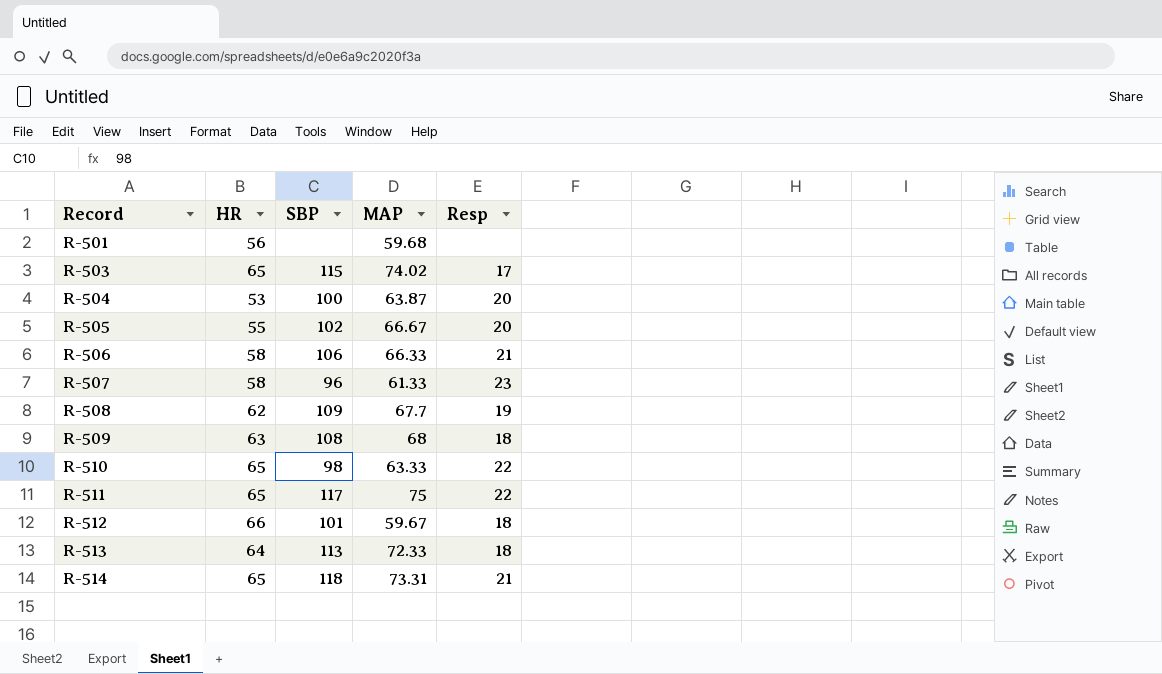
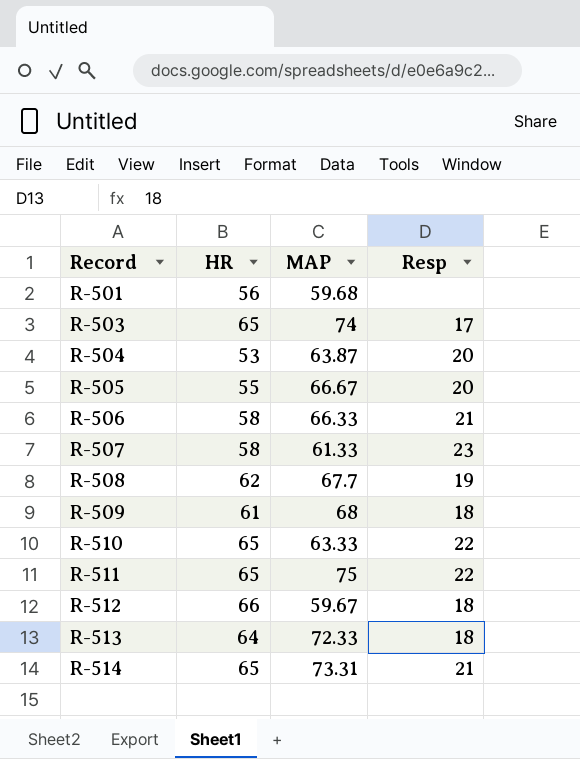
column SBP | position: 3 -> none
R-503 | MAP: 74.02 -> 74
R-509 | HR: 63 -> 61

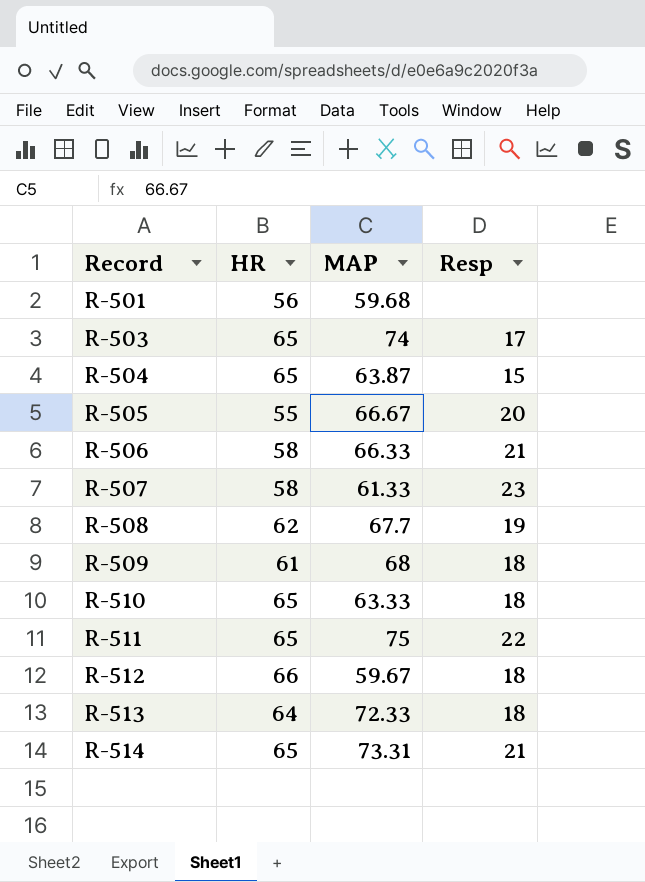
R-504 | HR: 53 -> 65
R-504 | Resp: 20 -> 15
R-510 | Resp: 22 -> 18

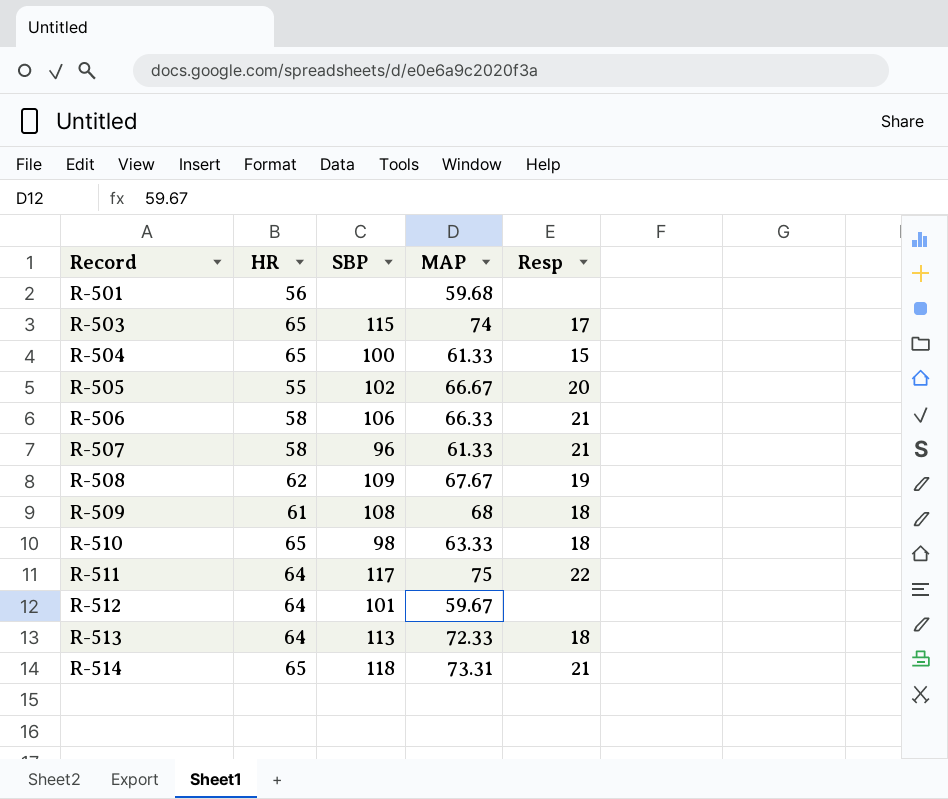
column SBP | position: none -> 3
R-504 | MAP: 63.87 -> 61.33
R-507 | Resp: 23 -> 21
R-508 | MAP: 67.7 -> 67.67
R-511 | HR: 65 -> 64
R-512 | HR: 66 -> 64
R-512 | Resp: 18 -> none

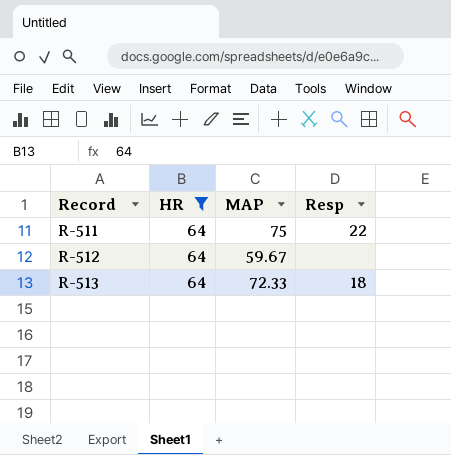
filter: none -> HR = 64
column SBP | position: 3 -> none

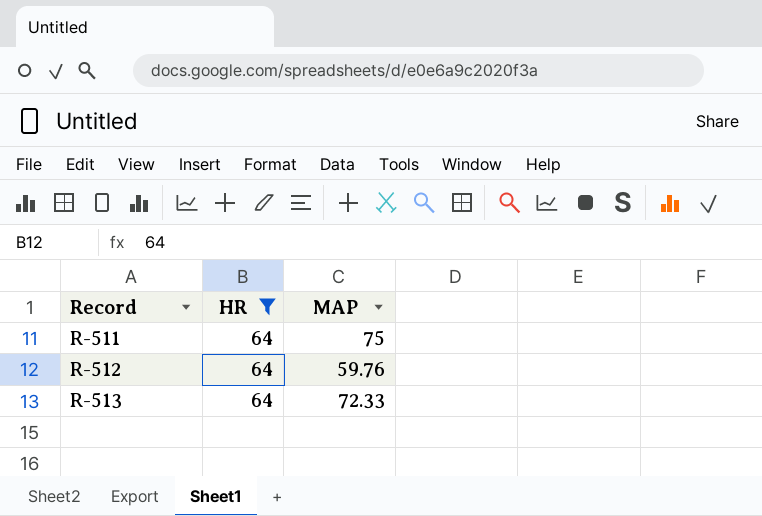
column Resp | position: 4 -> none
R-512 | MAP: 59.67 -> 59.76

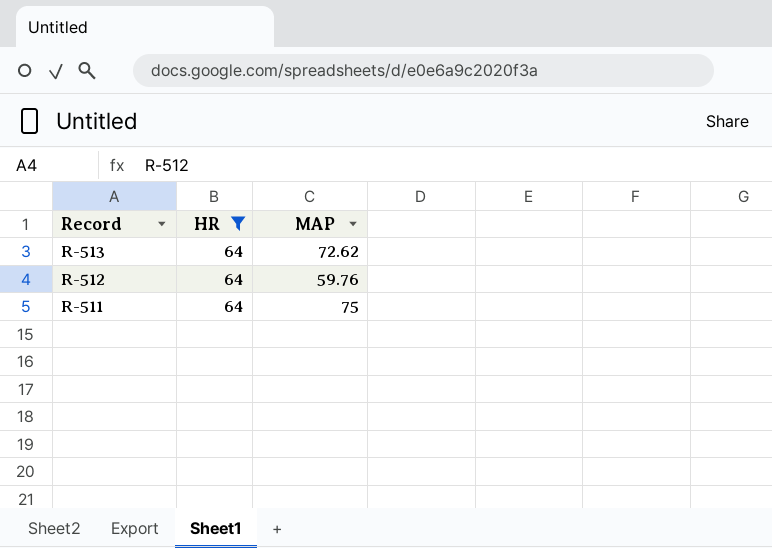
row order: Record ascending -> Record descending
R-513 | MAP: 72.33 -> 72.62

